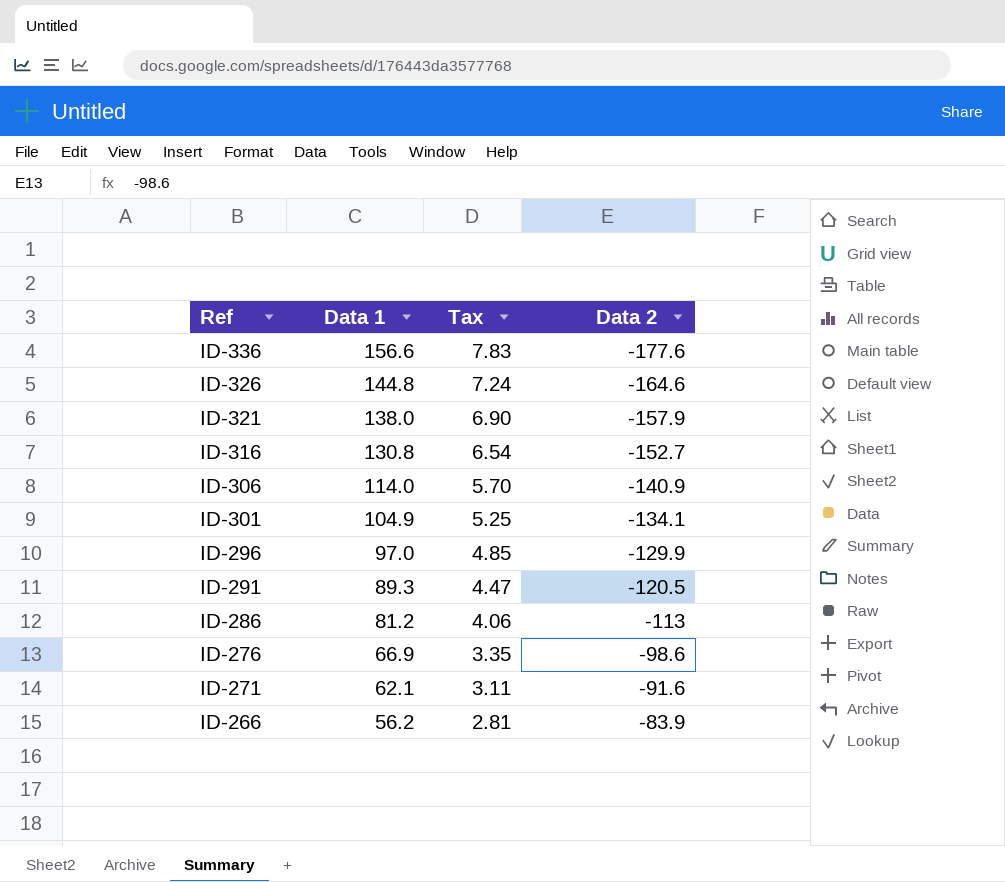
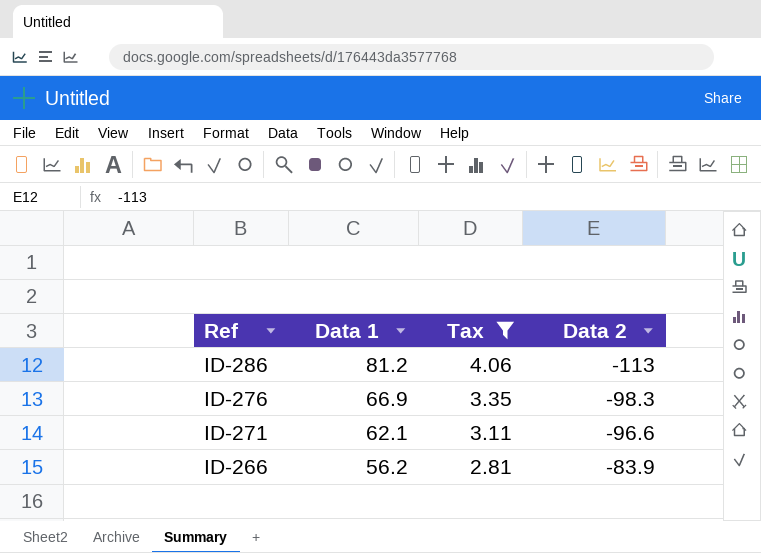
filter: none -> Tax <= 4.06
ID-276 | Data 2: -98.6 -> -98.3
ID-271 | Data 2: -91.6 -> -96.6

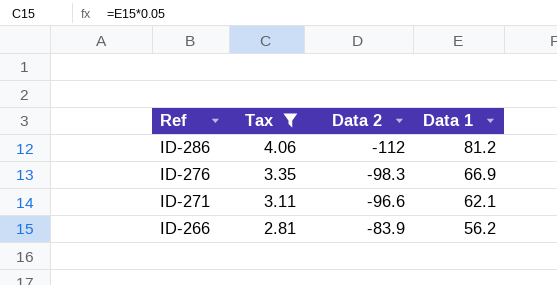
column Data 1 | position: 2 -> 4
ID-286 | Data 2: -113 -> -112

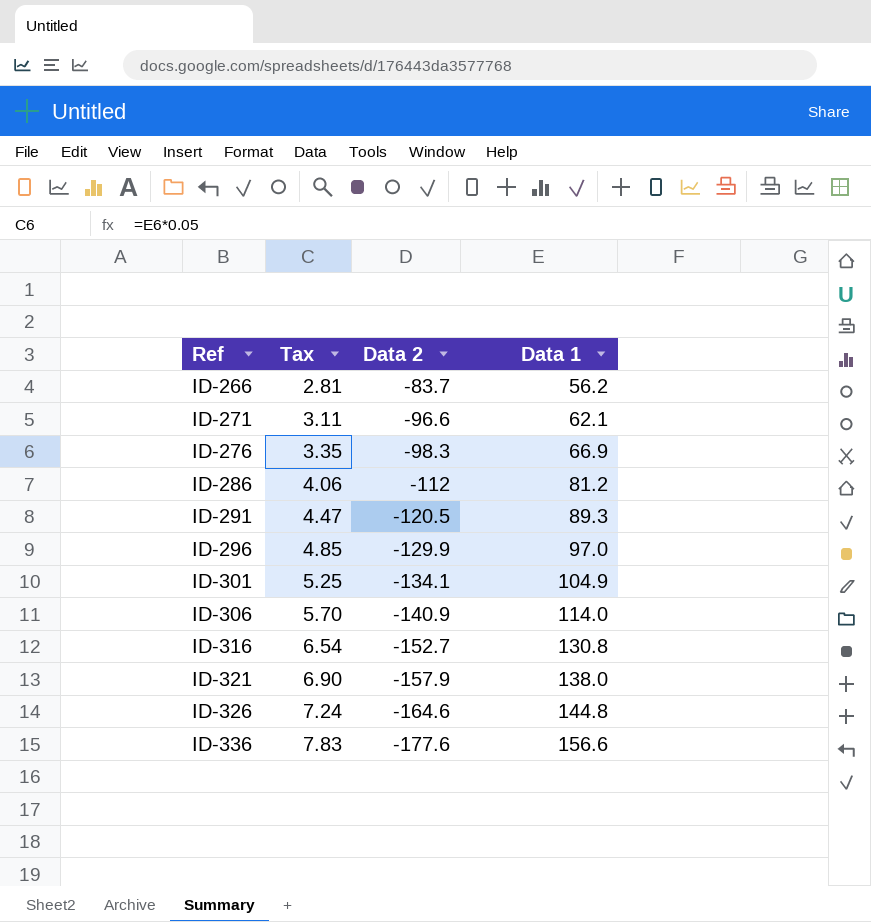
filter: Tax <= 4.06 -> none
row order: Ref descending -> Ref ascending
ID-266 | Data 2: -83.9 -> -83.7

